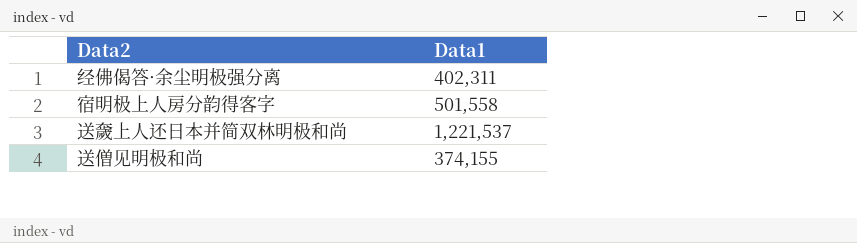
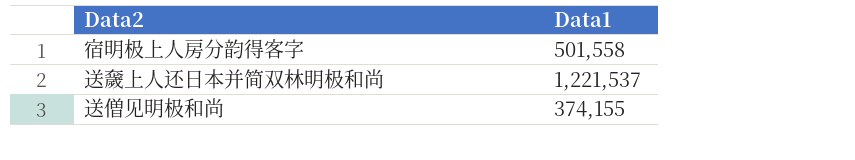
row 经佛偈答·余尘明极强分离: 402,311 -> none

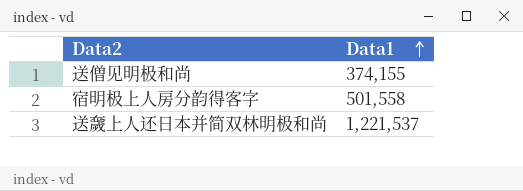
row order: none -> Data1 ascending

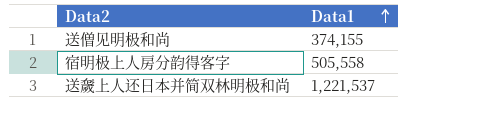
宿明极上人房分韵得客字 | Data1: 501,558 -> 505,558

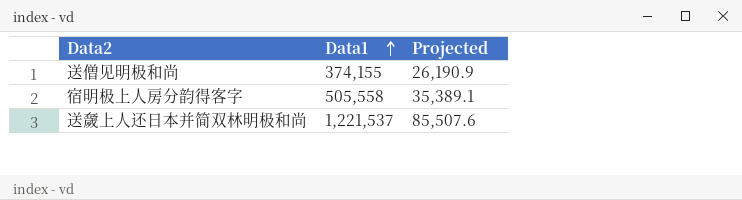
column Projected | formula: none -> [Data1] * 0.07

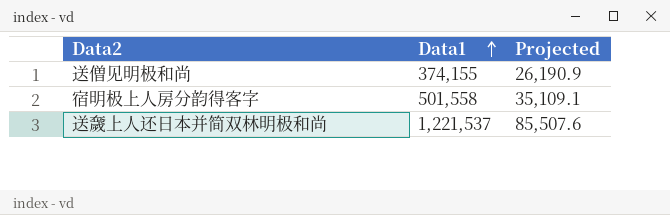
宿明极上人房分韵得客字 | Data1: 505,558 -> 501,558
宿明极上人房分韵得客字 | Projected: 35,389.1 -> 35,109.1

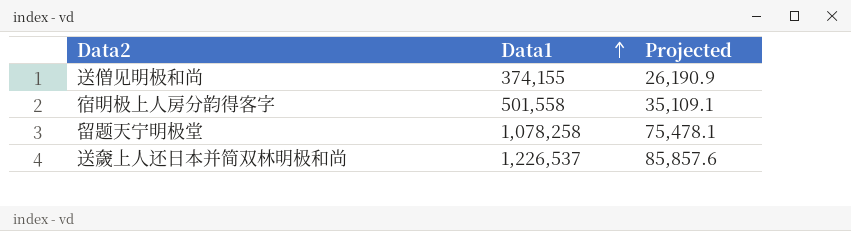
row 留题天宁明极堂: none -> 1,078,258 | 75,478.1
送奯上人还日本并简双林明极和尚 | Data1: 1,221,537 -> 1,226,537
送奯上人还日本并简双林明极和尚 | Projected: 85,507.6 -> 85,857.6

